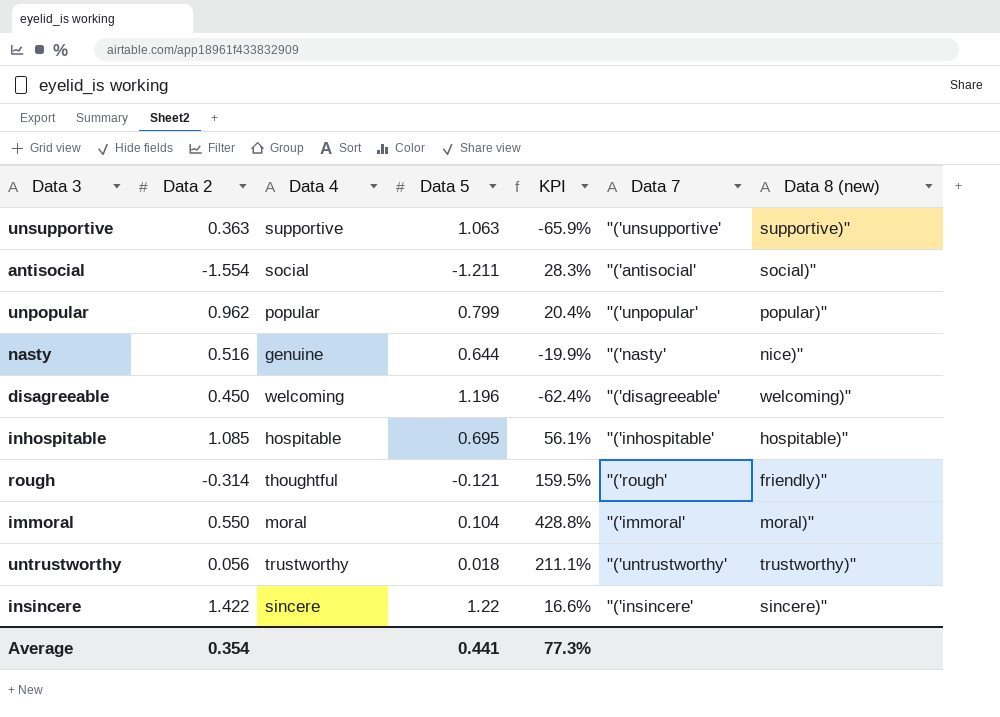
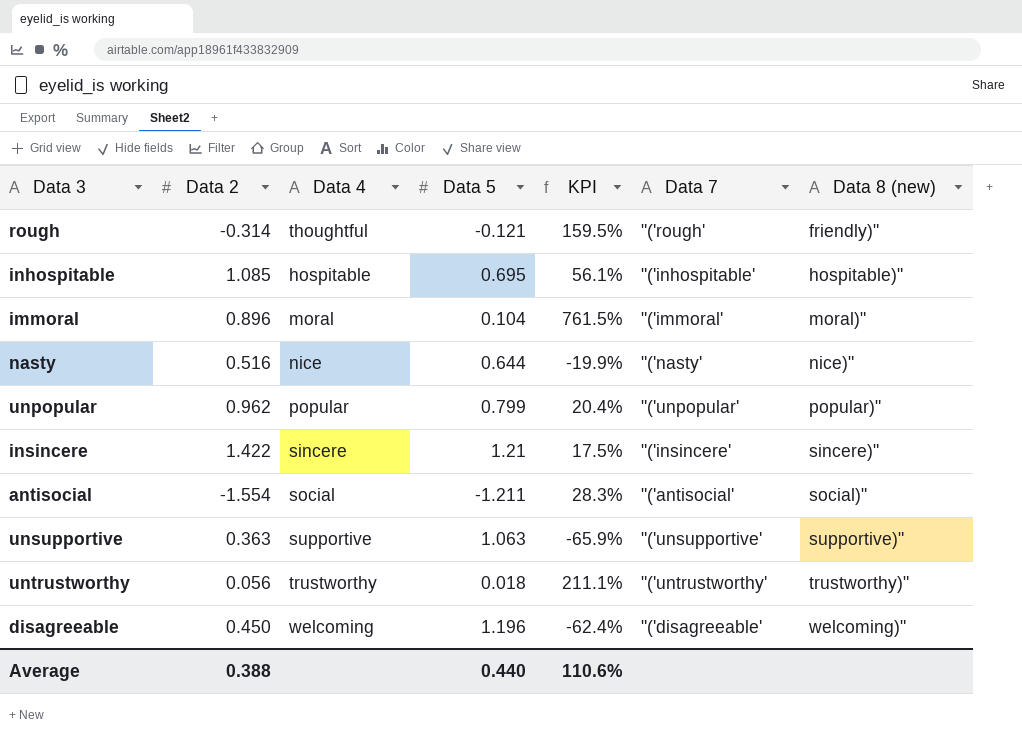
row order: none -> Data 8 (new) ascending
immoral | Data 2: 0.550 -> 0.896
immoral | KPI: 428.8% -> 761.5%
nasty | Data 4: genuine -> nice
insincere | Data 5: 1.22 -> 1.21
insincere | KPI: 16.6% -> 17.5%
Average | Data 2: 0.354 -> 0.388
Average | Data 5: 0.441 -> 0.440
Average | KPI: 77.3% -> 110.6%

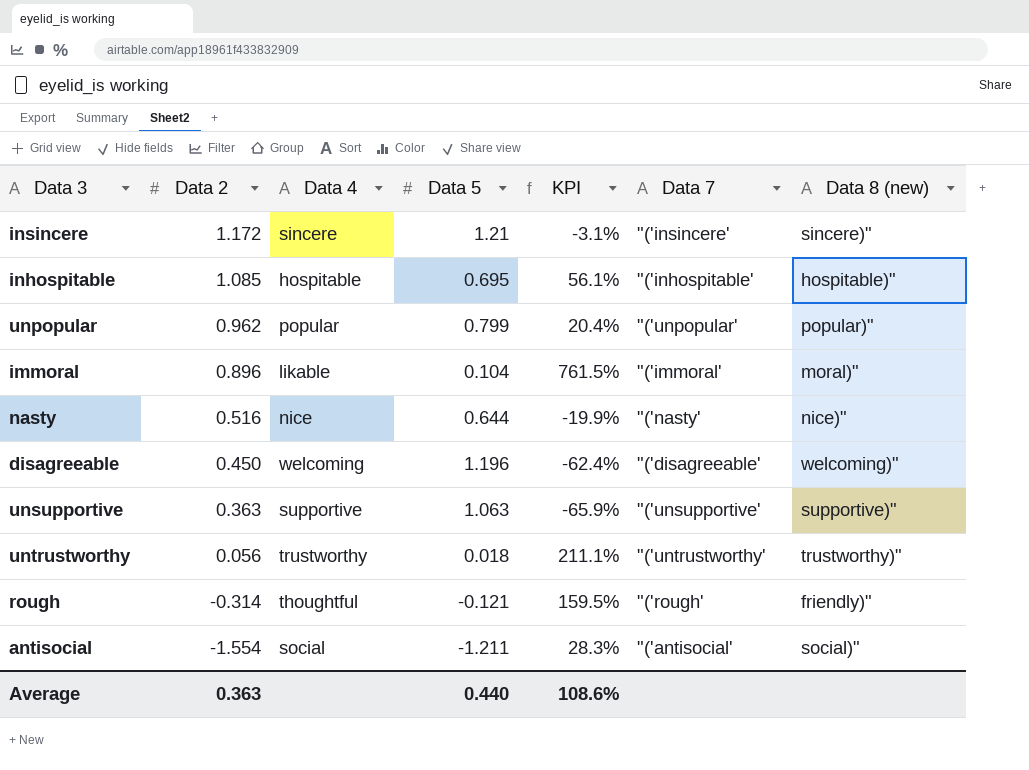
row order: Data 8 (new) ascending -> Data 2 descending
insincere | Data 2: 1.422 -> 1.172
insincere | KPI: 17.5% -> -3.1%
immoral | Data 4: moral -> likable
Average | Data 2: 0.388 -> 0.363
Average | KPI: 110.6% -> 108.6%

